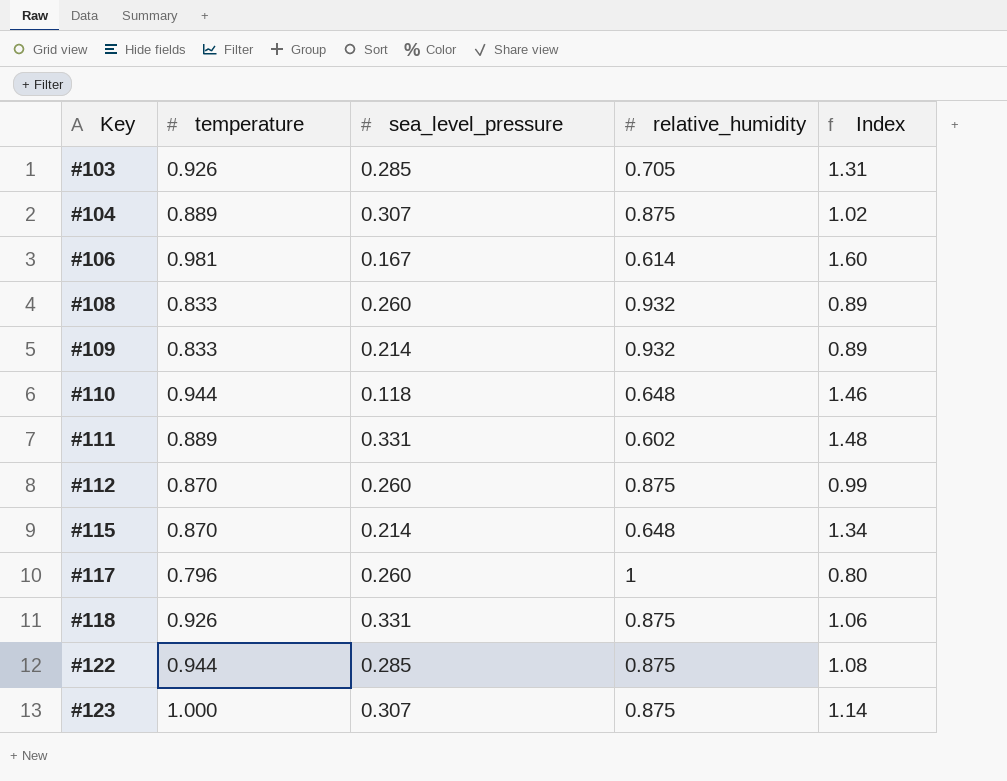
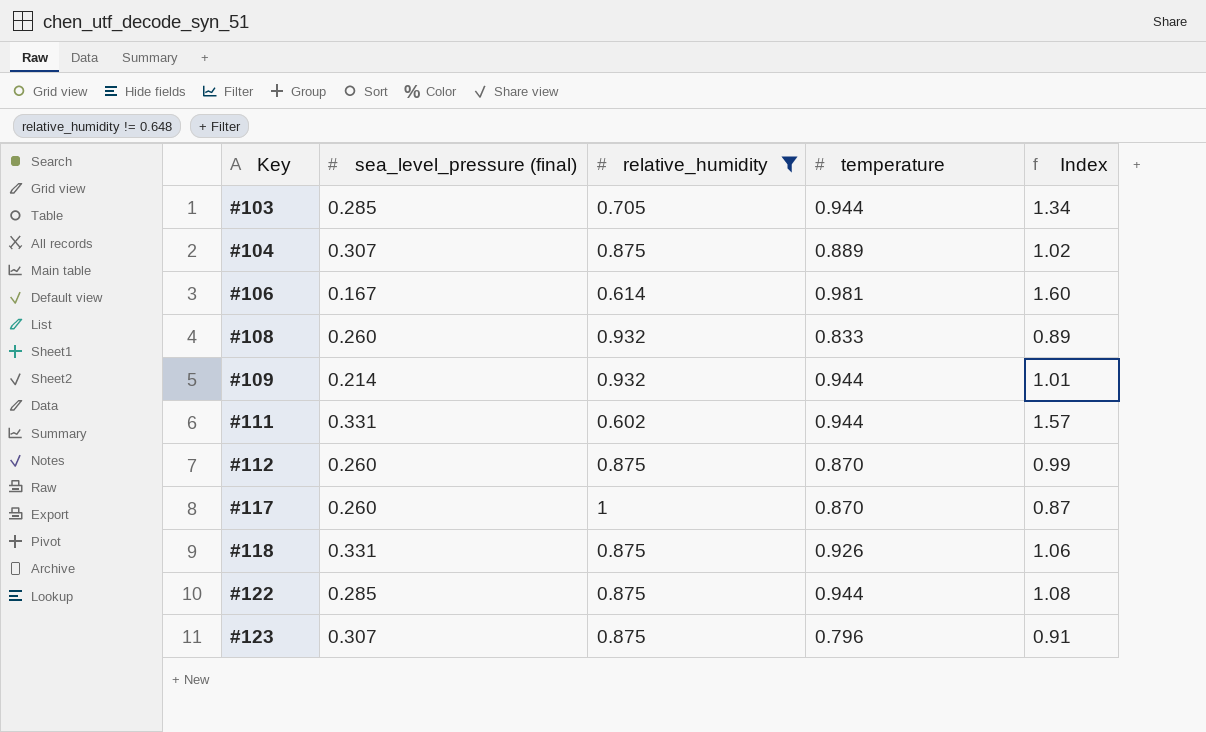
filter: none -> relative_humidity != 0.648
column name: sea_level_pressure -> sea_level_pressure (final)
column temperature | position: 2 -> 4
#103 | temperature: 0.926 -> 0.944
#103 | Index: 1.31 -> 1.34
#109 | temperature: 0.833 -> 0.944
#109 | Index: 0.89 -> 1.01
#111 | temperature: 0.889 -> 0.944
#111 | Index: 1.48 -> 1.57
#117 | temperature: 0.796 -> 0.870
#117 | Index: 0.80 -> 0.87
#123 | temperature: 1.000 -> 0.796
#123 | Index: 1.14 -> 0.91

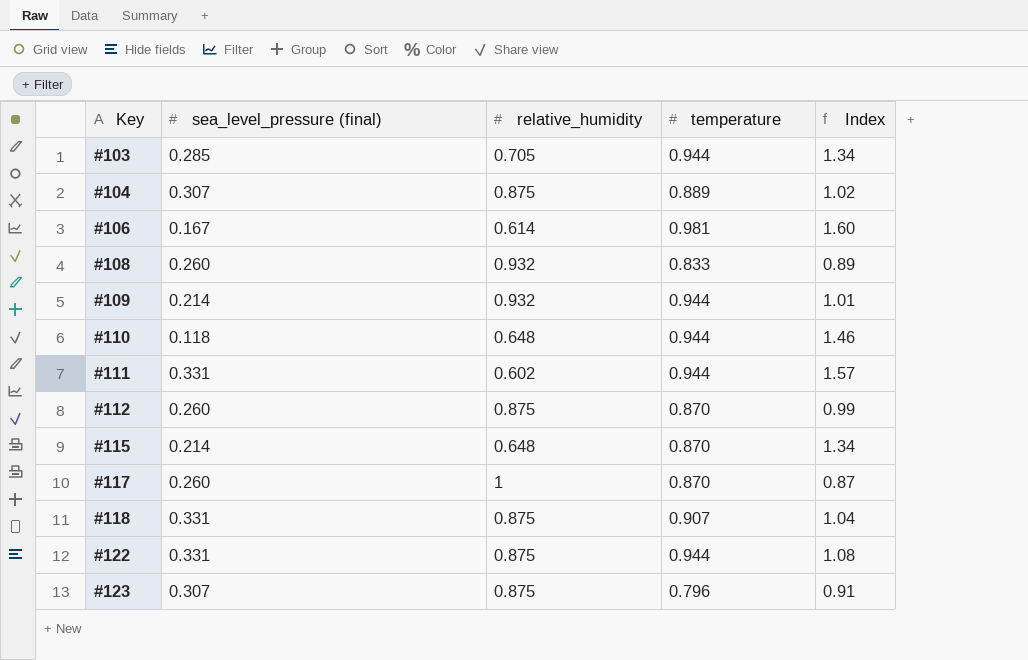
filter: relative_humidity != 0.648 -> none
#118 | temperature: 0.926 -> 0.907
#118 | Index: 1.06 -> 1.04
#122 | sea_level_pressure (final): 0.285 -> 0.331

